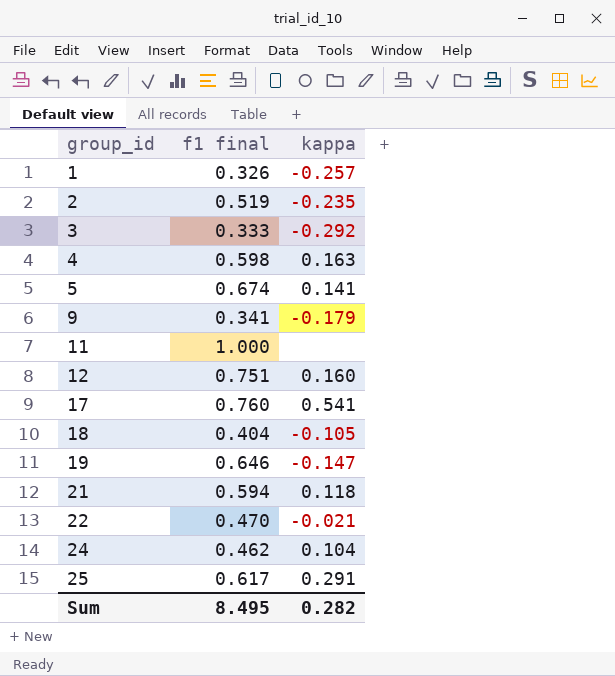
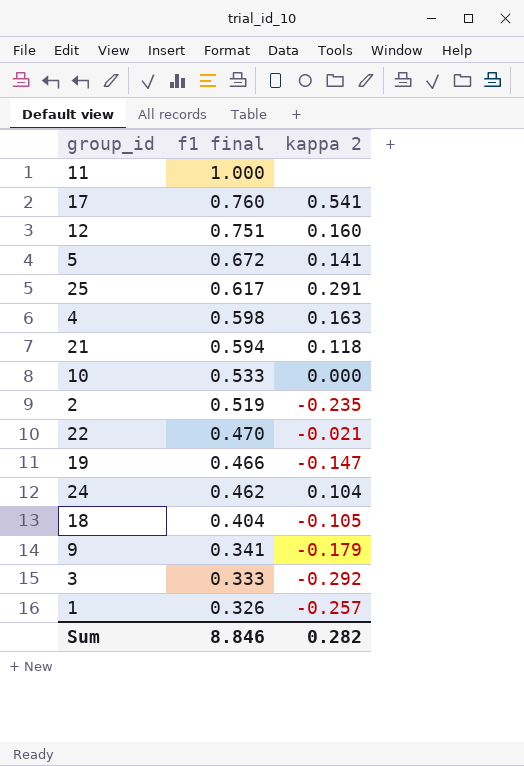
row order: group_id ascending -> f1 final descending
column name: kappa -> kappa 2
5 | f1 final: 0.674 -> 0.672
row 10: none -> 0.533 | 0.000
19 | f1 final: 0.646 -> 0.466
Sum | f1 final: 8.495 -> 8.846

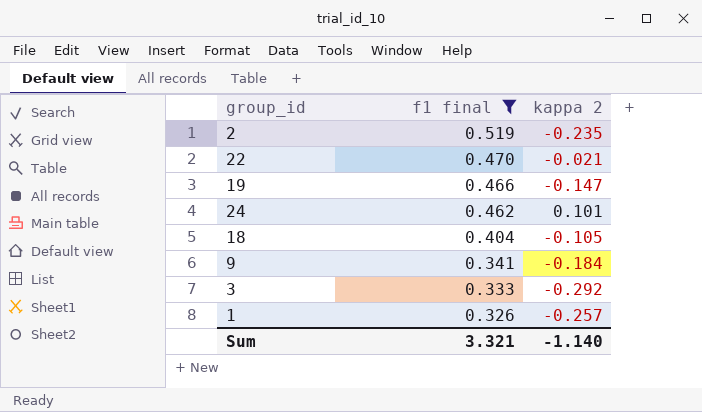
filter: none -> f1 final <= 0.519
24 | kappa 2: 0.104 -> 0.101
9 | kappa 2: -0.179 -> -0.184
Sum | f1 final: 8.846 -> 3.321
Sum | kappa 2: 0.282 -> -1.140

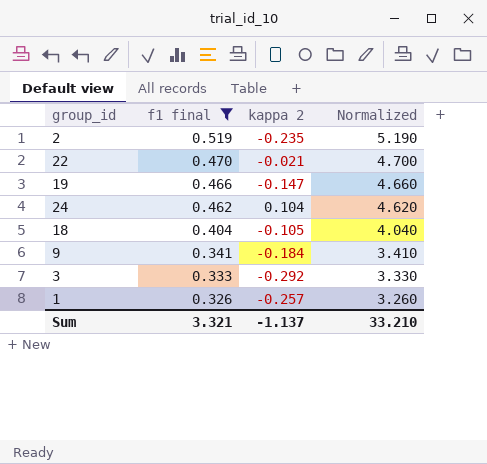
column Normalized | formula: none -> [f1 final] * 10
24 | kappa 2: 0.101 -> 0.104
Sum | kappa 2: -1.140 -> -1.137

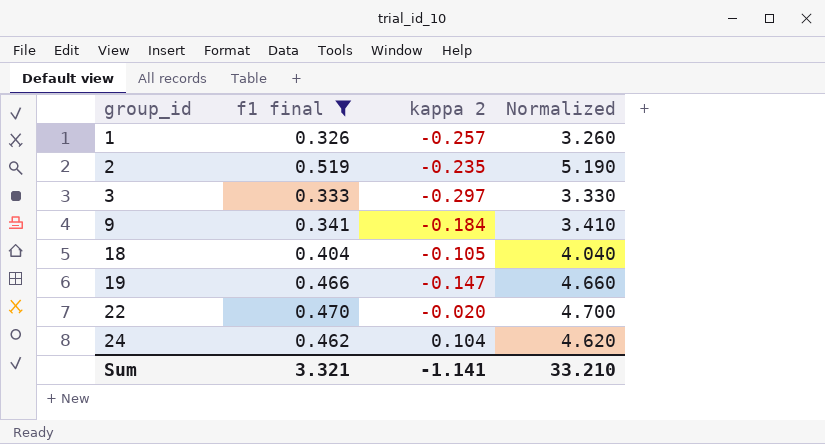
row order: f1 final descending -> group_id ascending
3 | kappa 2: -0.292 -> -0.297
22 | kappa 2: -0.021 -> -0.020
Sum | kappa 2: -1.137 -> -1.141

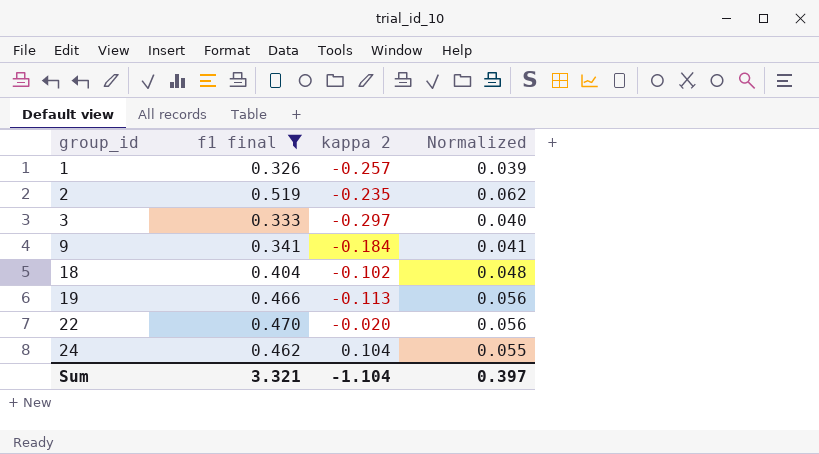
column Normalized | formula: [f1 final] * 10 -> [f1 final] * 0.12
18 | kappa 2: -0.105 -> -0.102
19 | kappa 2: -0.147 -> -0.113
Sum | kappa 2: -1.141 -> -1.104
Sum | Normalized: 33.210 -> 0.397

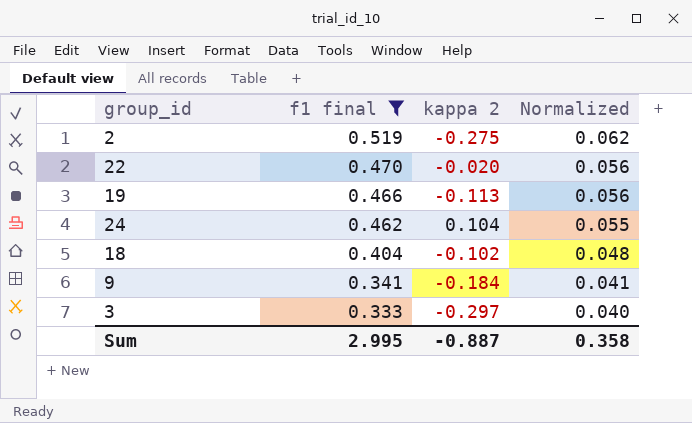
row order: group_id ascending -> f1 final descending
row 1: 0.326 | -0.257 | 0.039 -> none
2 | kappa 2: -0.235 -> -0.275
Sum | f1 final: 3.321 -> 2.995
Sum | kappa 2: -1.104 -> -0.887
Sum | Normalized: 0.397 -> 0.358

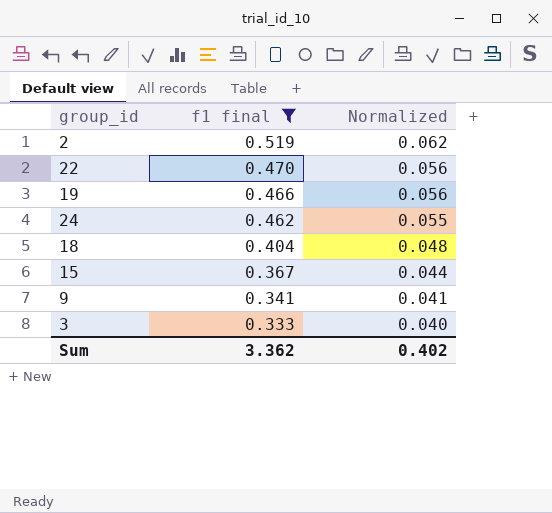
column kappa 2 | position: 3 -> none
row 15: none -> 0.367 | 0.044
Sum | f1 final: 2.995 -> 3.362
Sum | Normalized: 0.358 -> 0.402

